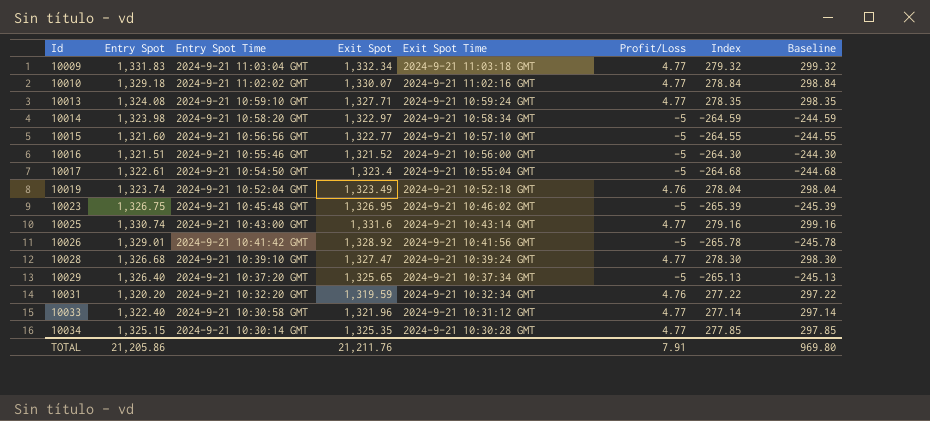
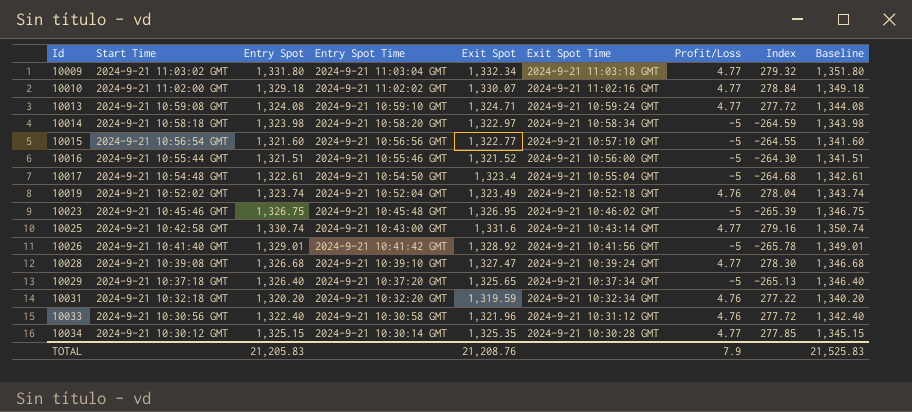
column Start Time | position: none -> 2
column Baseline | formula: [Index] + 20 -> [Entry Spot] + 20
10009 | Entry Spot: 1,331.83 -> 1,331.80
10013 | Exit Spot: 1,327.71 -> 1,324.71
10013 | Index: 278.35 -> 277.72
10033 | Profit/Loss: 4.77 -> 4.76
10033 | Index: 277.14 -> 277.72
TOTAL | Entry Spot: 21,205.86 -> 21,205.83
TOTAL | Exit Spot: 21,211.76 -> 21,208.76
TOTAL | Profit/Loss: 7.91 -> 7.9
TOTAL | Baseline: 969.80 -> 21,525.83

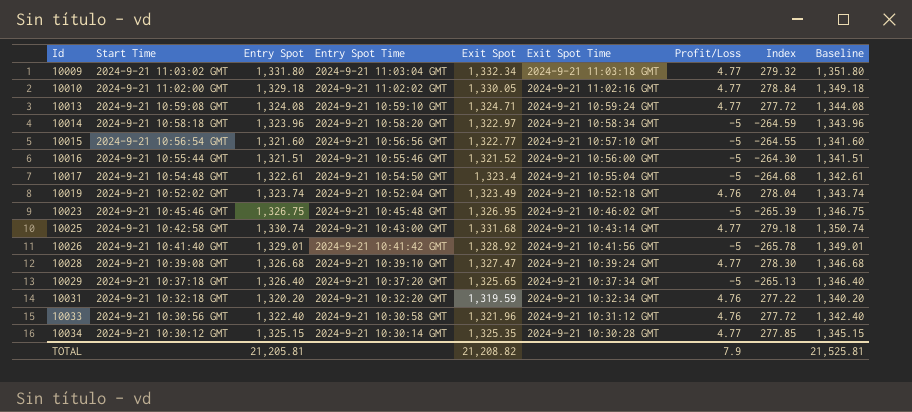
10010 | Exit Spot: 1,330.07 -> 1,330.05
10014 | Entry Spot: 1,323.98 -> 1,323.96
10014 | Baseline: 1,343.98 -> 1,343.96
10025 | Exit Spot: 1,331.6 -> 1,331.68
10025 | Index: 279.16 -> 279.18
TOTAL | Entry Spot: 21,205.83 -> 21,205.81
TOTAL | Exit Spot: 21,208.76 -> 21,208.82
TOTAL | Baseline: 21,525.83 -> 21,525.81

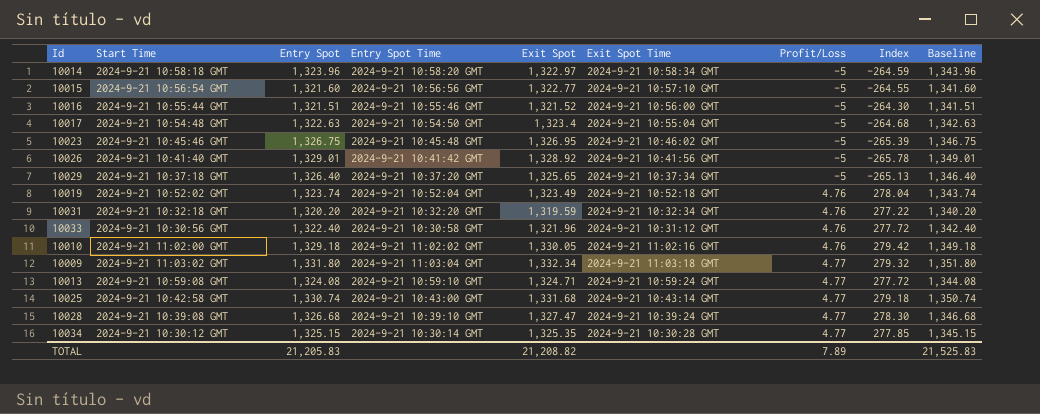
row order: Id ascending -> Profit/Loss ascending
10017 | Entry Spot: 1,322.61 -> 1,322.63
10017 | Baseline: 1,342.61 -> 1,342.63
10010 | Profit/Loss: 4.77 -> 4.76
10010 | Index: 278.84 -> 279.42
TOTAL | Entry Spot: 21,205.81 -> 21,205.83
TOTAL | Profit/Loss: 7.9 -> 7.89
TOTAL | Baseline: 21,525.81 -> 21,525.83

